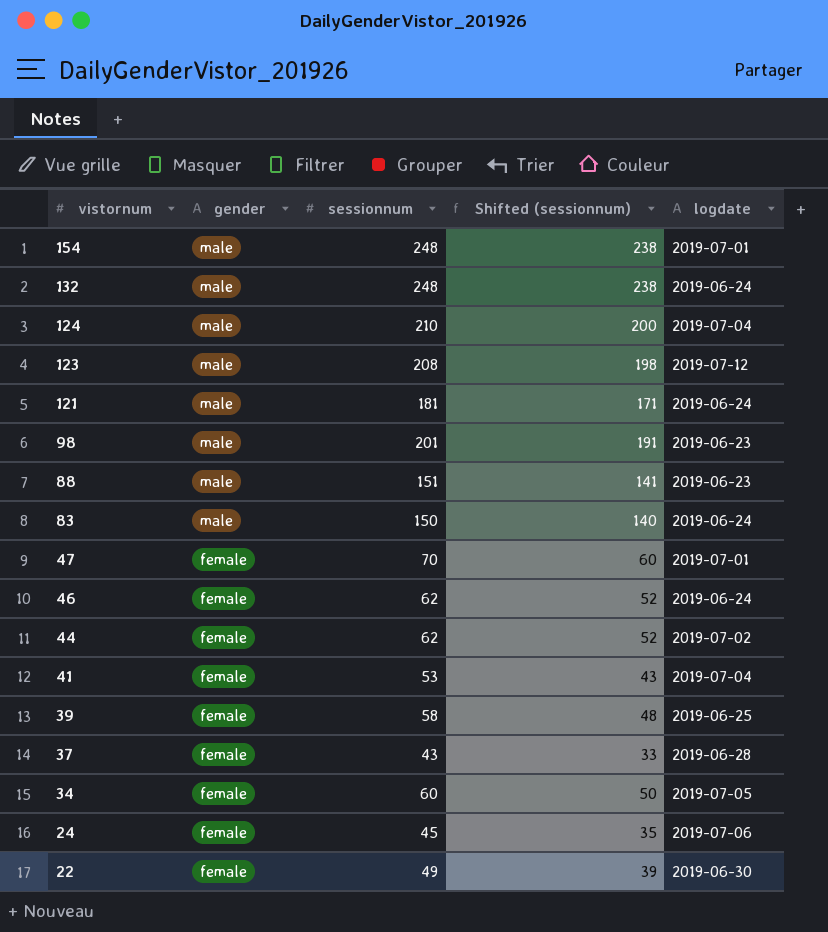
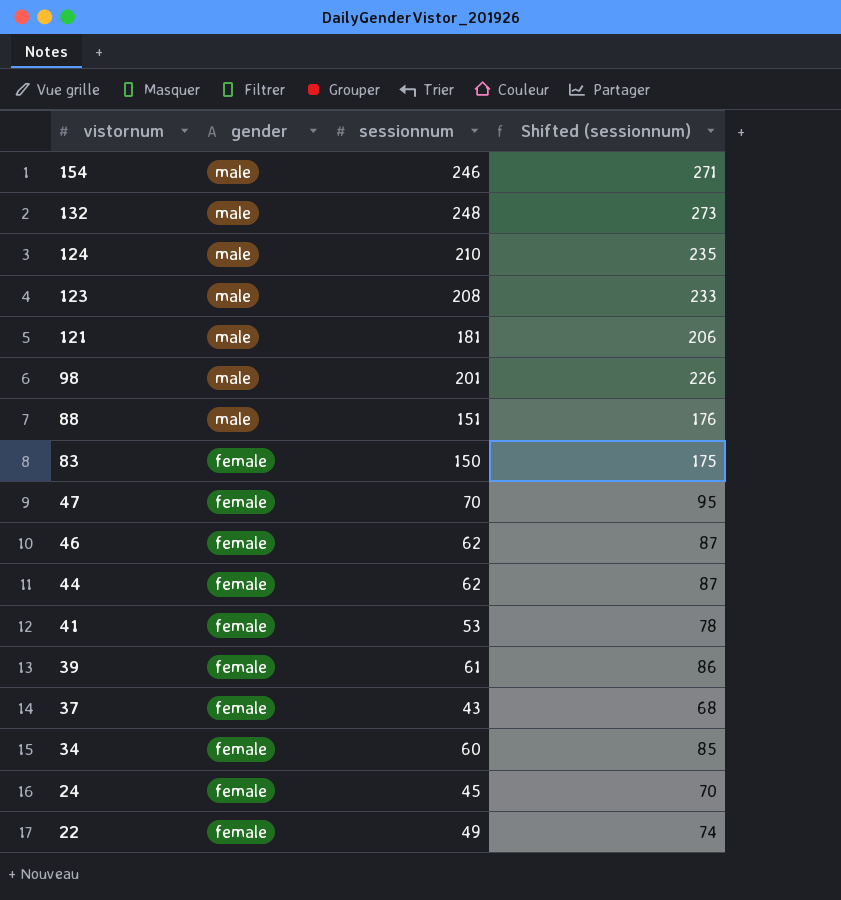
column logdate | position: 5 -> none
column Shifted (sessionnum) | formula: [sessionnum] - 10 -> [sessionnum] + 25
154 | sessionnum: 248 -> 246
83 | gender: male -> female
39 | sessionnum: 58 -> 61

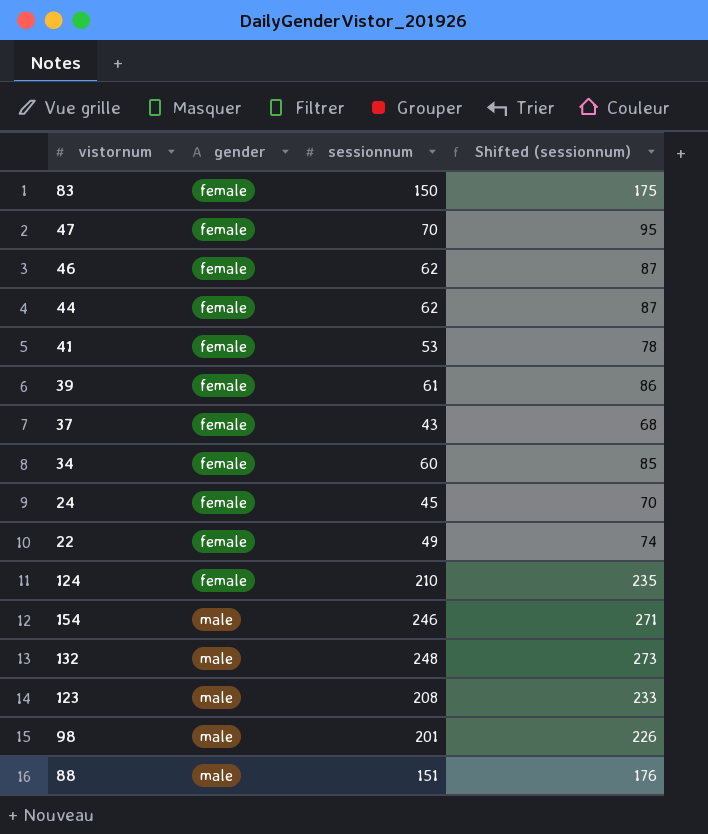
row order: vistornum descending -> gender ascending
row 121: male | 181 | 206 -> none
124 | gender: male -> female

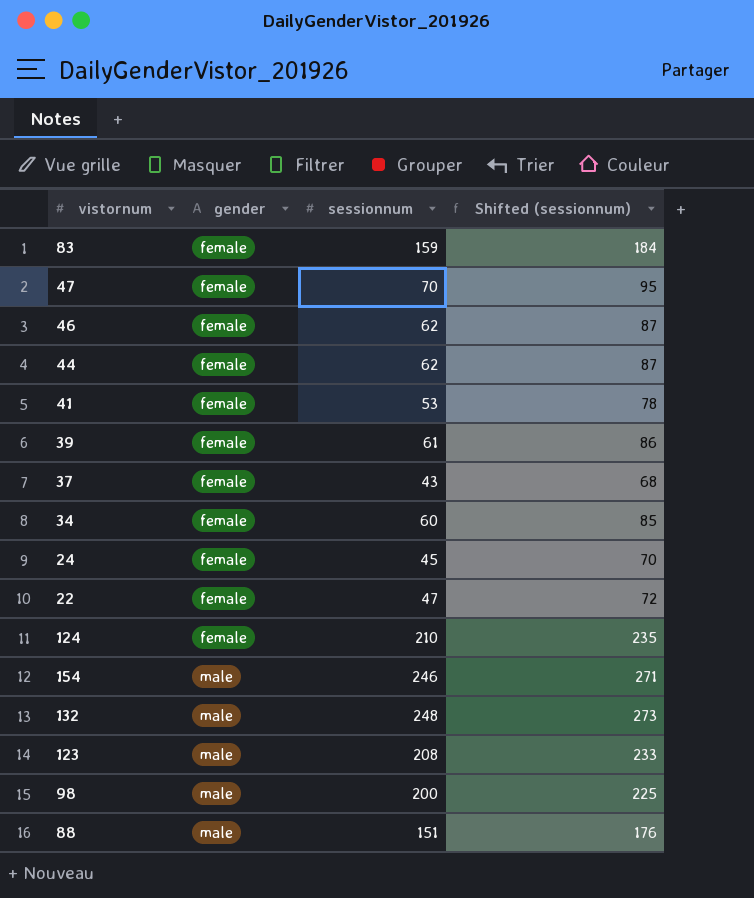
83 | sessionnum: 150 -> 159
83 | Shifted (sessionnum): 175 -> 184
22 | sessionnum: 49 -> 47
22 | Shifted (sessionnum): 74 -> 72
98 | sessionnum: 201 -> 200
98 | Shifted (sessionnum): 226 -> 225

